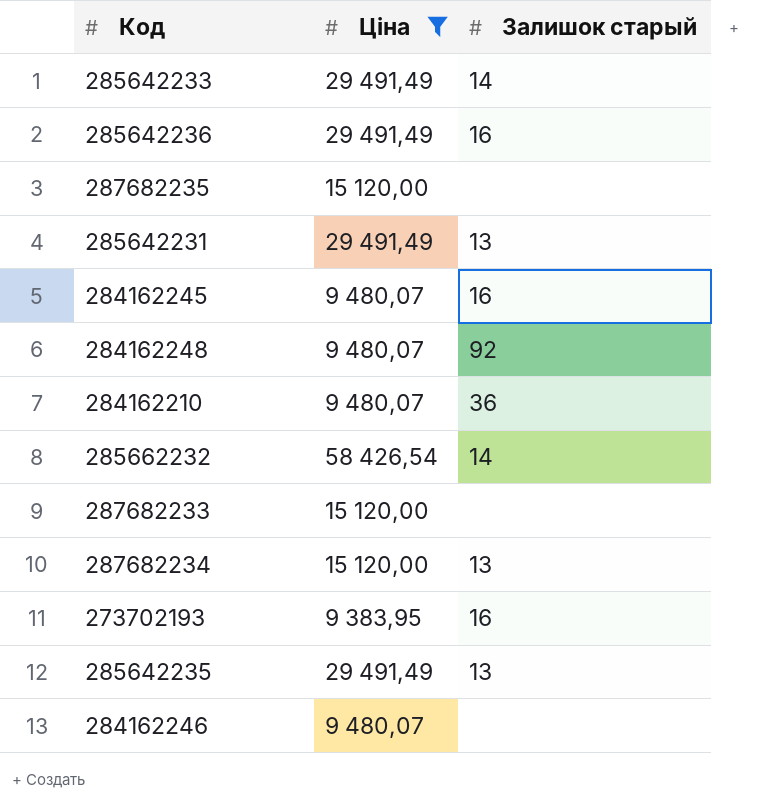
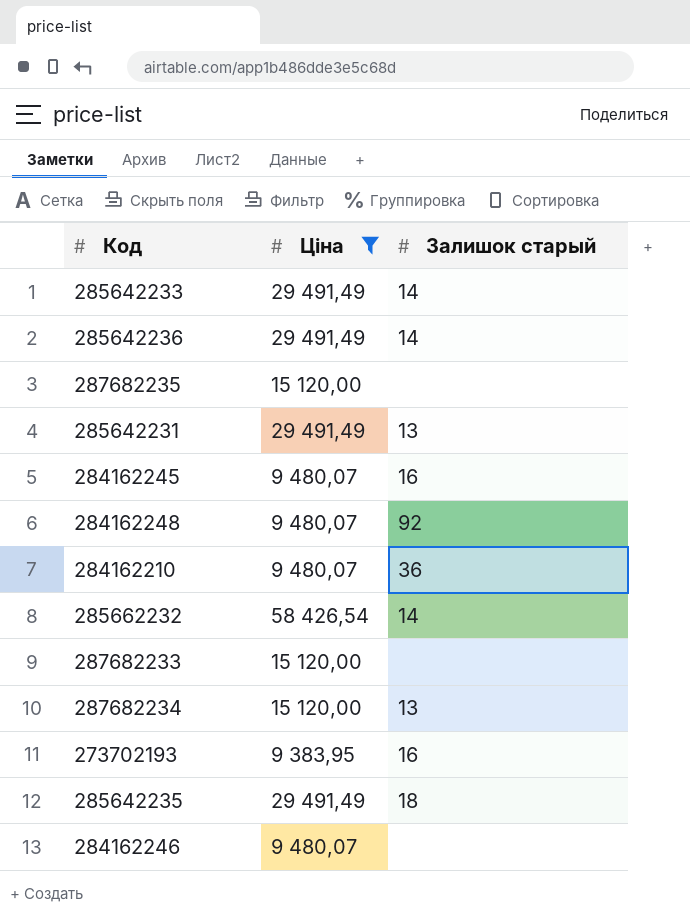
285642236 | Залишок старый: 16 -> 14
285642235 | Залишок старый: 13 -> 18

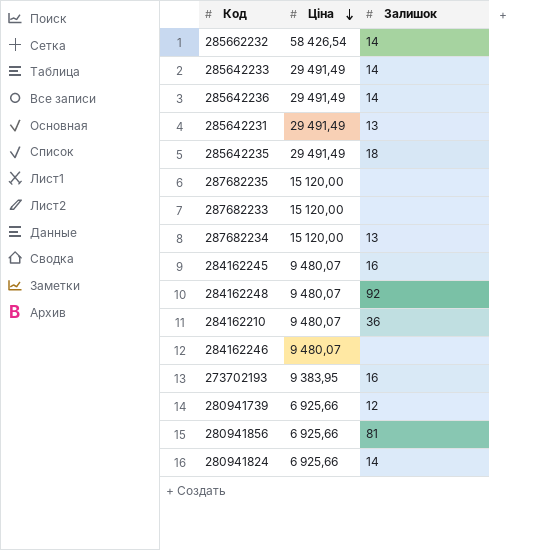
filter: Ціна != 6 925,66 -> none
row order: none -> Ціна descending
column name: Залишок старый -> Залишок

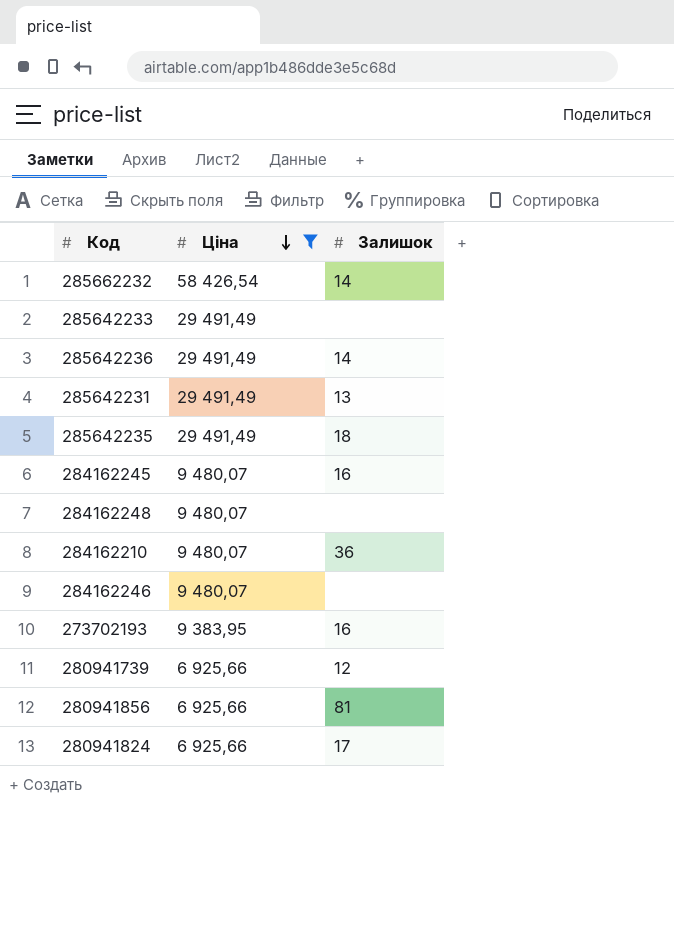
filter: none -> Ціна != 15 120,00
285642233 | Залишок: 14 -> none
284162248 | Залишок: 92 -> none
280941824 | Залишок: 14 -> 17

